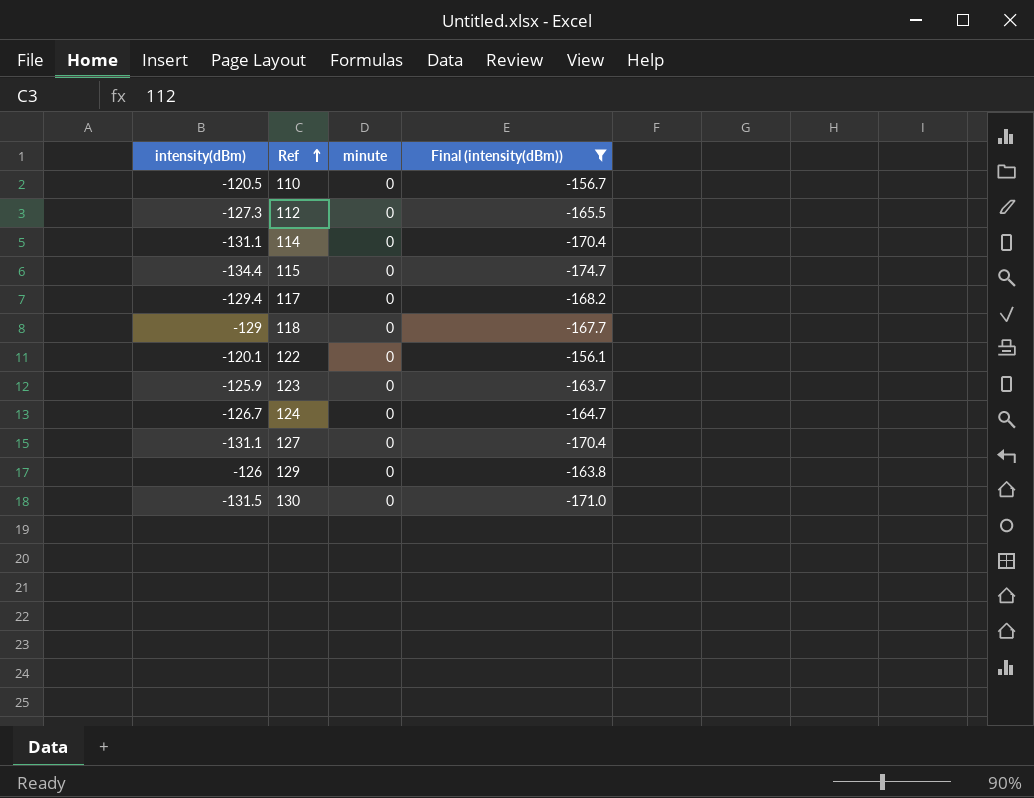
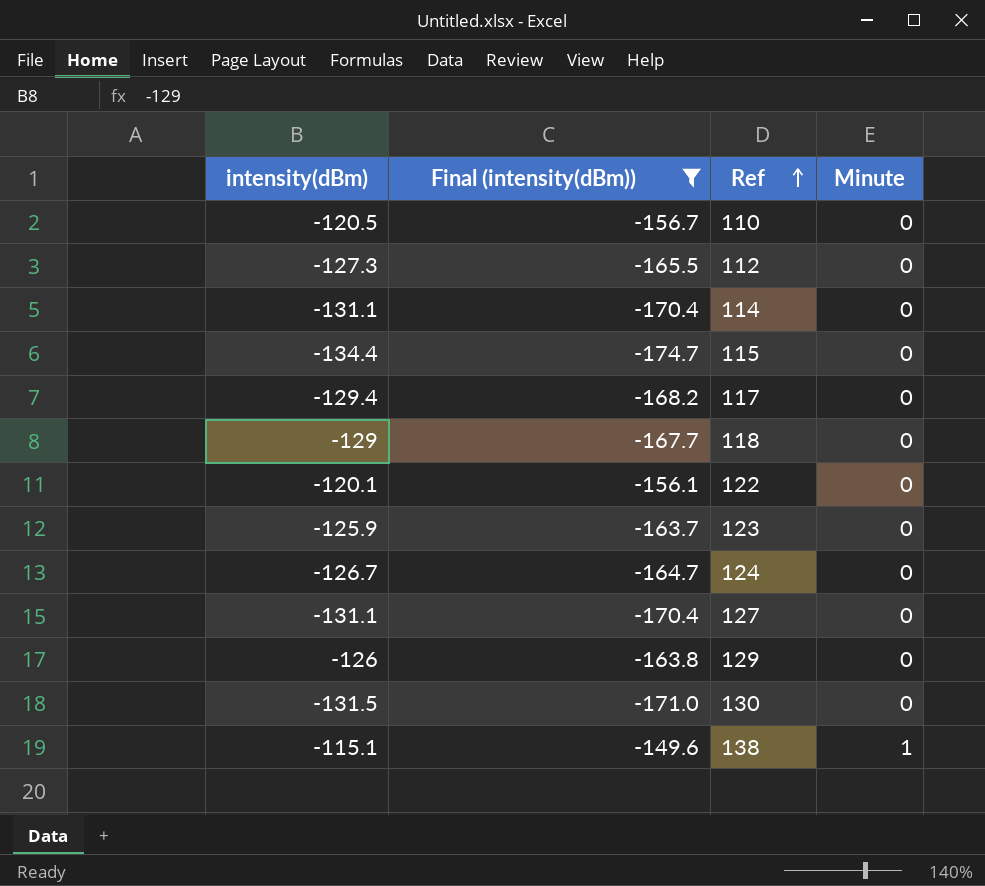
column Final (intensity(dBm)) | position: 4 -> 2
column name: minute -> Minute
row 138: none -> -115.1 | -149.6 | 1

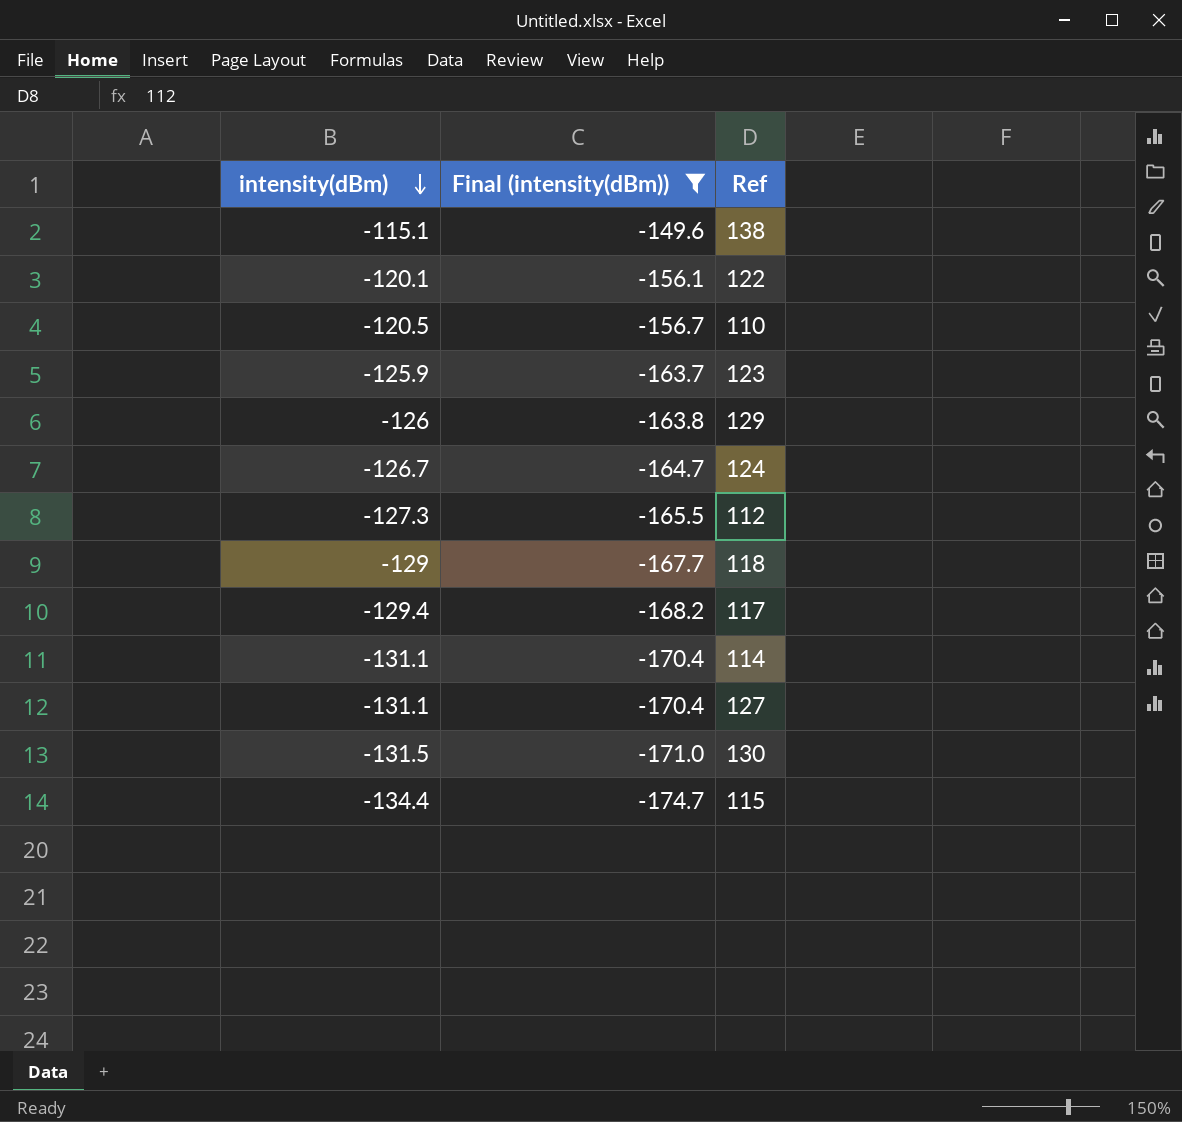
row order: Ref ascending -> intensity(dBm) descending
column Minute | position: 4 -> none

